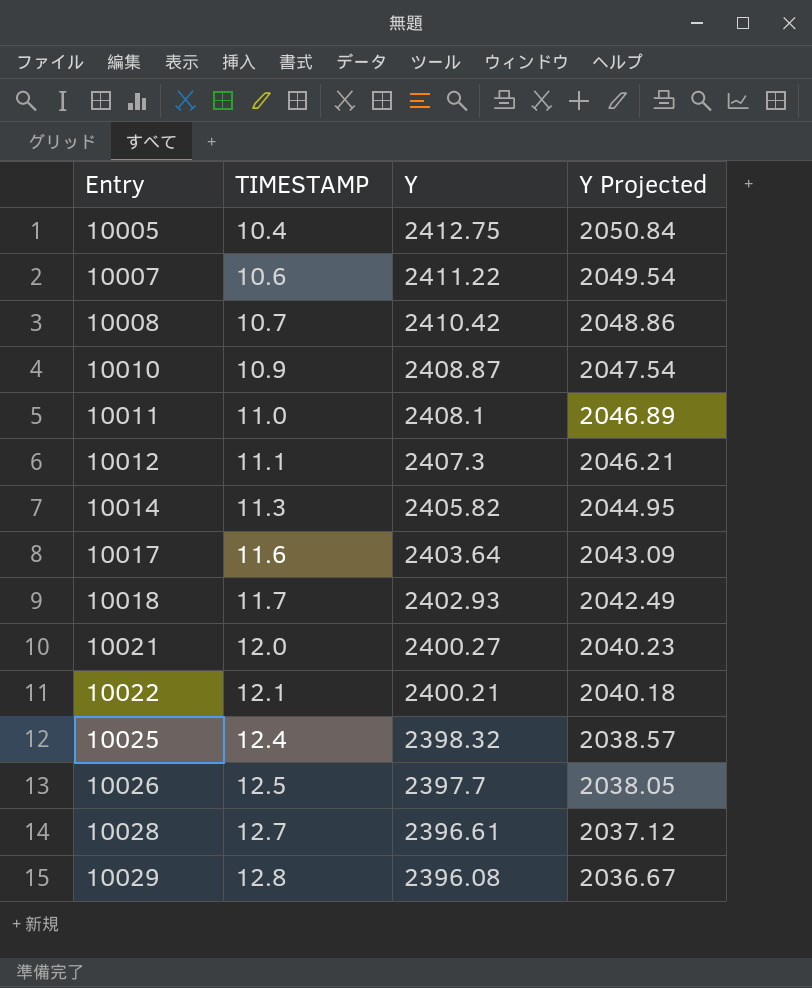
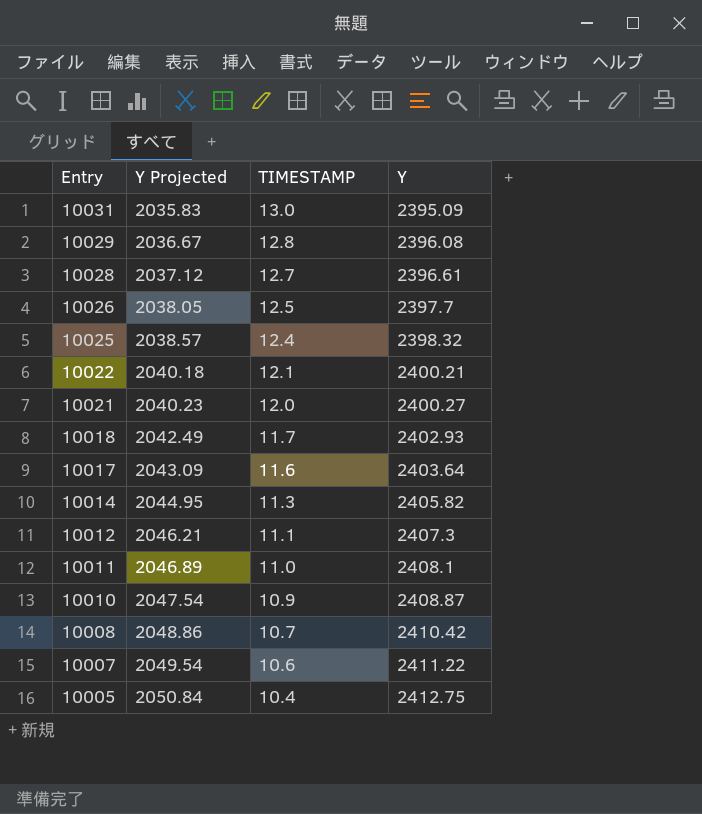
row order: Entry ascending -> Entry descending
column Y Projected | position: 4 -> 2
row 10031: none -> 2035.83 | 13.0 | 2395.09

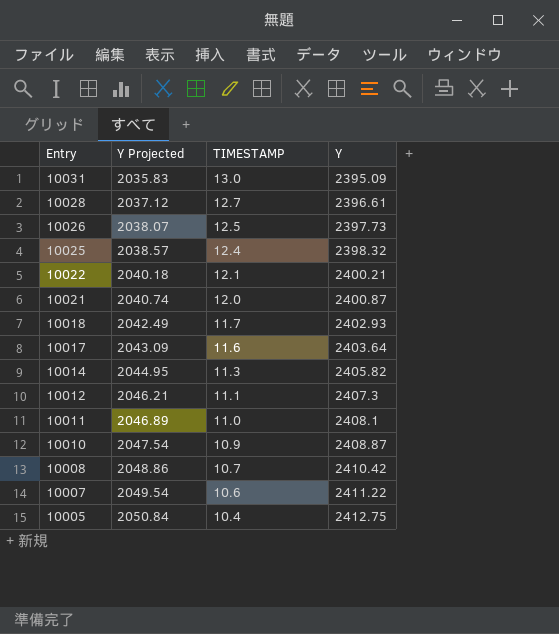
row 10029: 2036.67 | 12.8 | 2396.08 -> none
10026 | Y Projected: 2038.05 -> 2038.07
10026 | Y: 2397.7 -> 2397.73
10021 | Y Projected: 2040.23 -> 2040.74
10021 | Y: 2400.27 -> 2400.87

